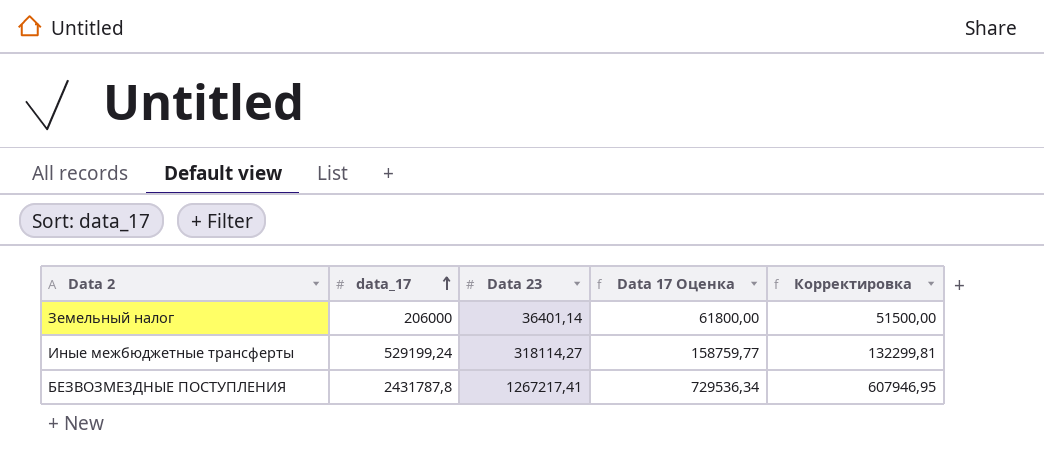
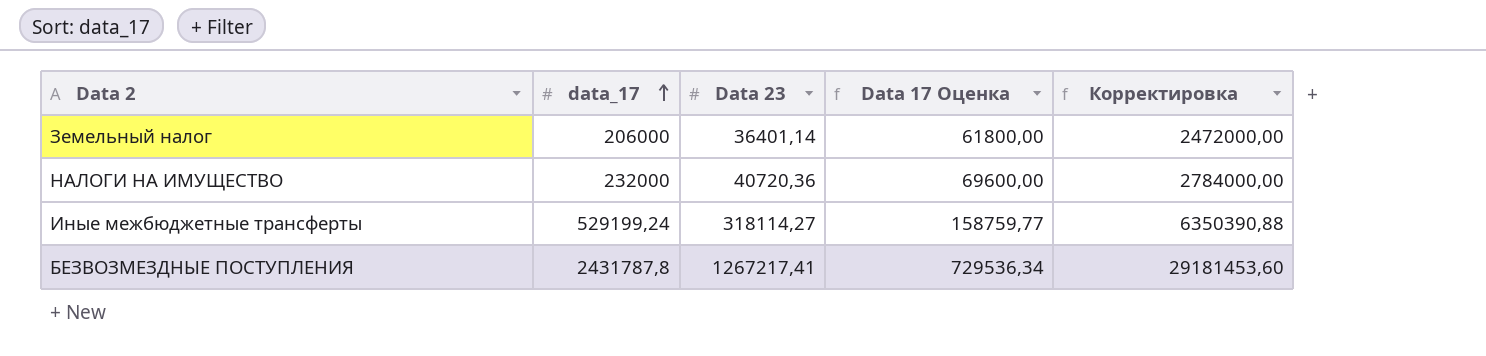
column Корректировка | formula: [data_17] * 0,25 -> [data_17] * 12
row НАЛОГИ НА ИМУЩЕСТВО: none -> 232000 | 40720,36 | 69600,00 | 2784000,00

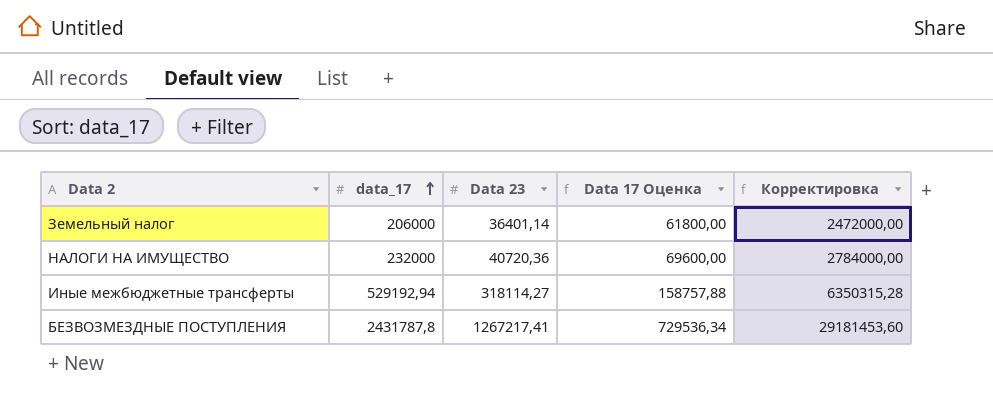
Иные межбюджетные трансферты | data_17: 529199,24 -> 529192,94
Иные межбюджетные трансферты | Data 17 Оценка: 158759,77 -> 158757,88
Иные межбюджетные трансферты | Корректировка: 6350390,88 -> 6350315,28

